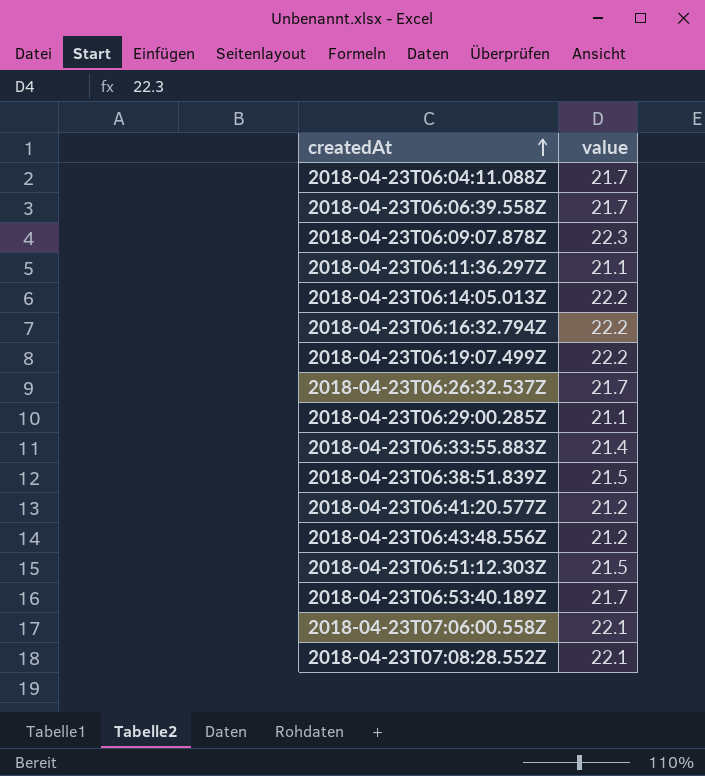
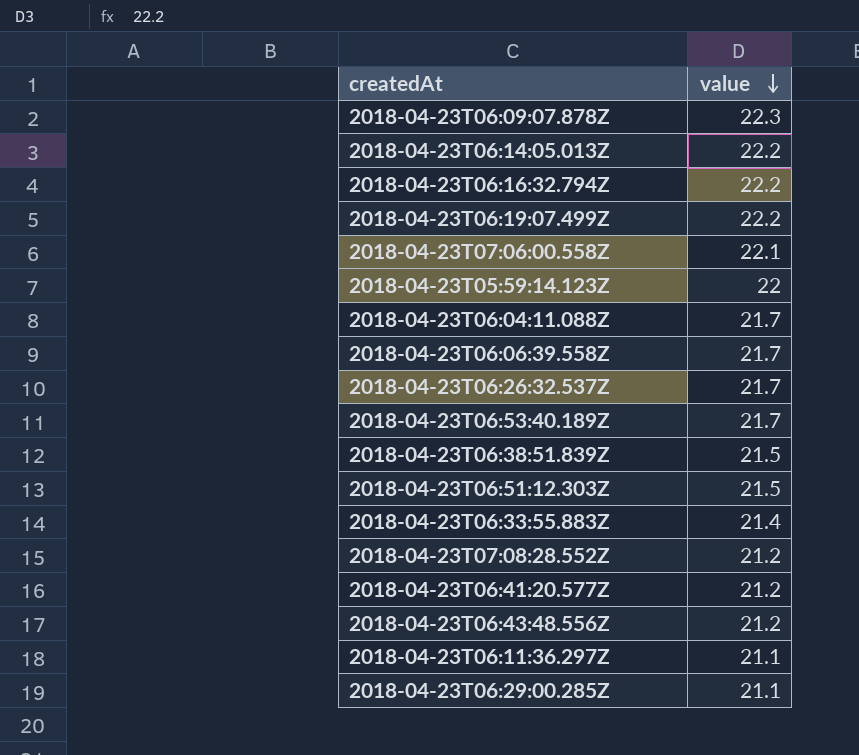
row order: createdAt ascending -> value descending
row 2018-04-23T05:59:14.123Z: none -> 22
2018-04-23T07:08:28.552Z | value: 22.1 -> 21.2

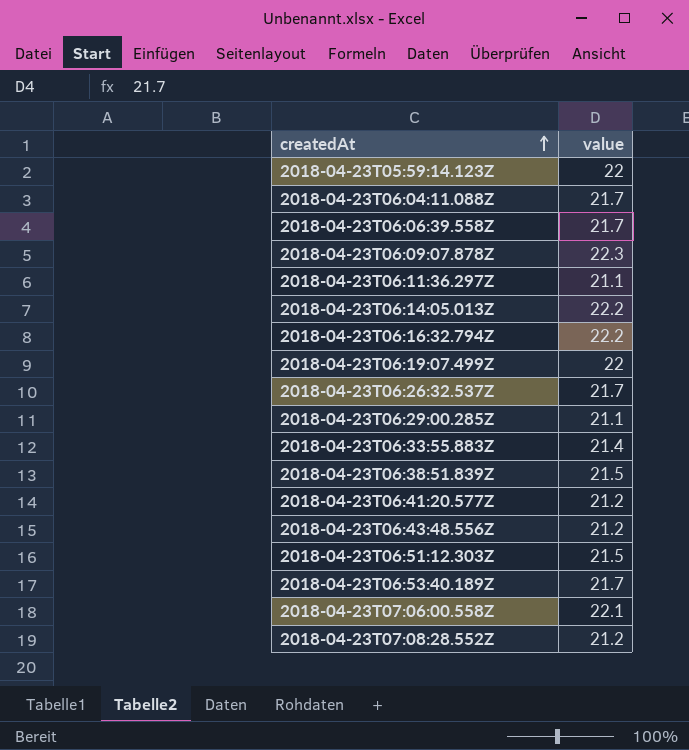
row order: value descending -> createdAt ascending
2018-04-23T06:19:07.499Z | value: 22.2 -> 22

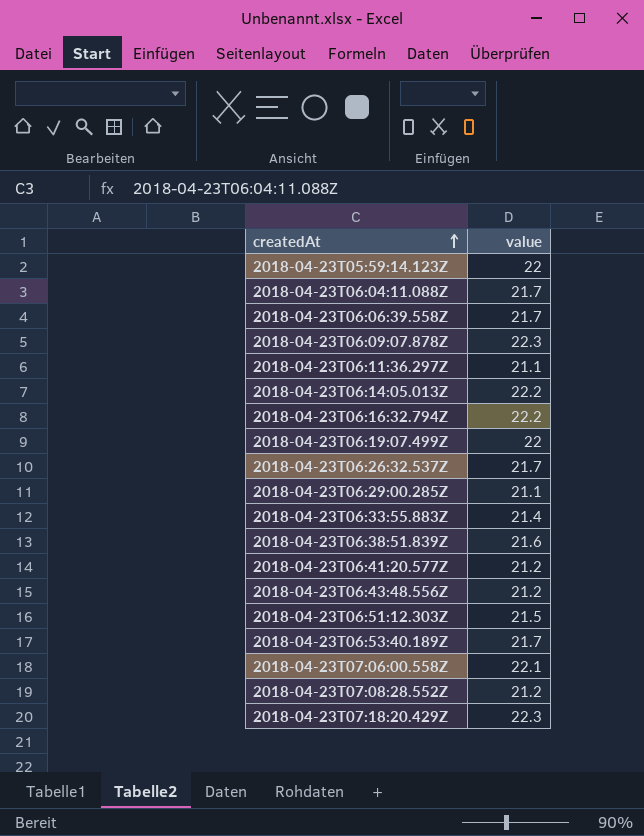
2018-04-23T06:38:51.839Z | value: 21.5 -> 21.6
row 2018-04-23T07:18:20.429Z: none -> 22.3

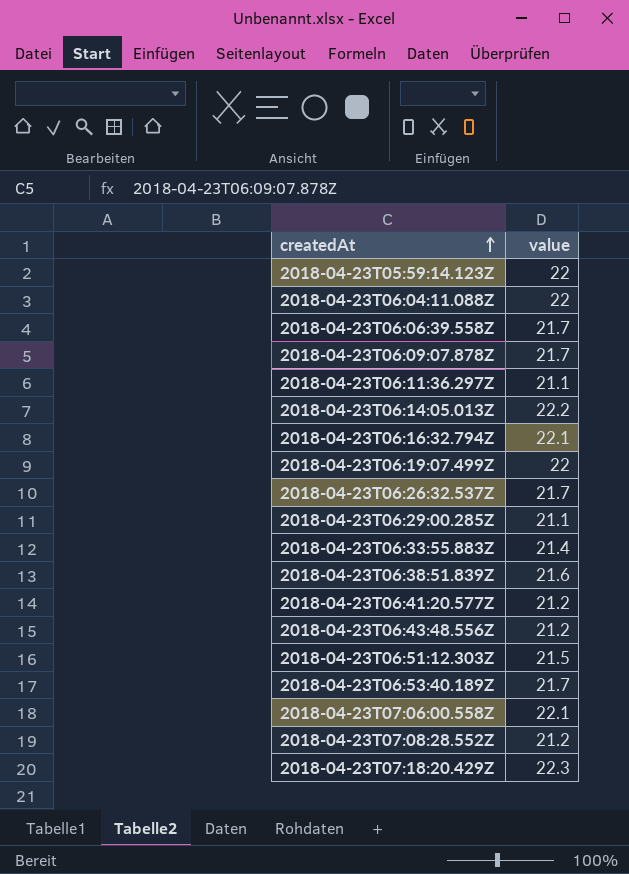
2018-04-23T06:04:11.088Z | value: 21.7 -> 22
2018-04-23T06:09:07.878Z | value: 22.3 -> 21.7
2018-04-23T06:16:32.794Z | value: 22.2 -> 22.1

